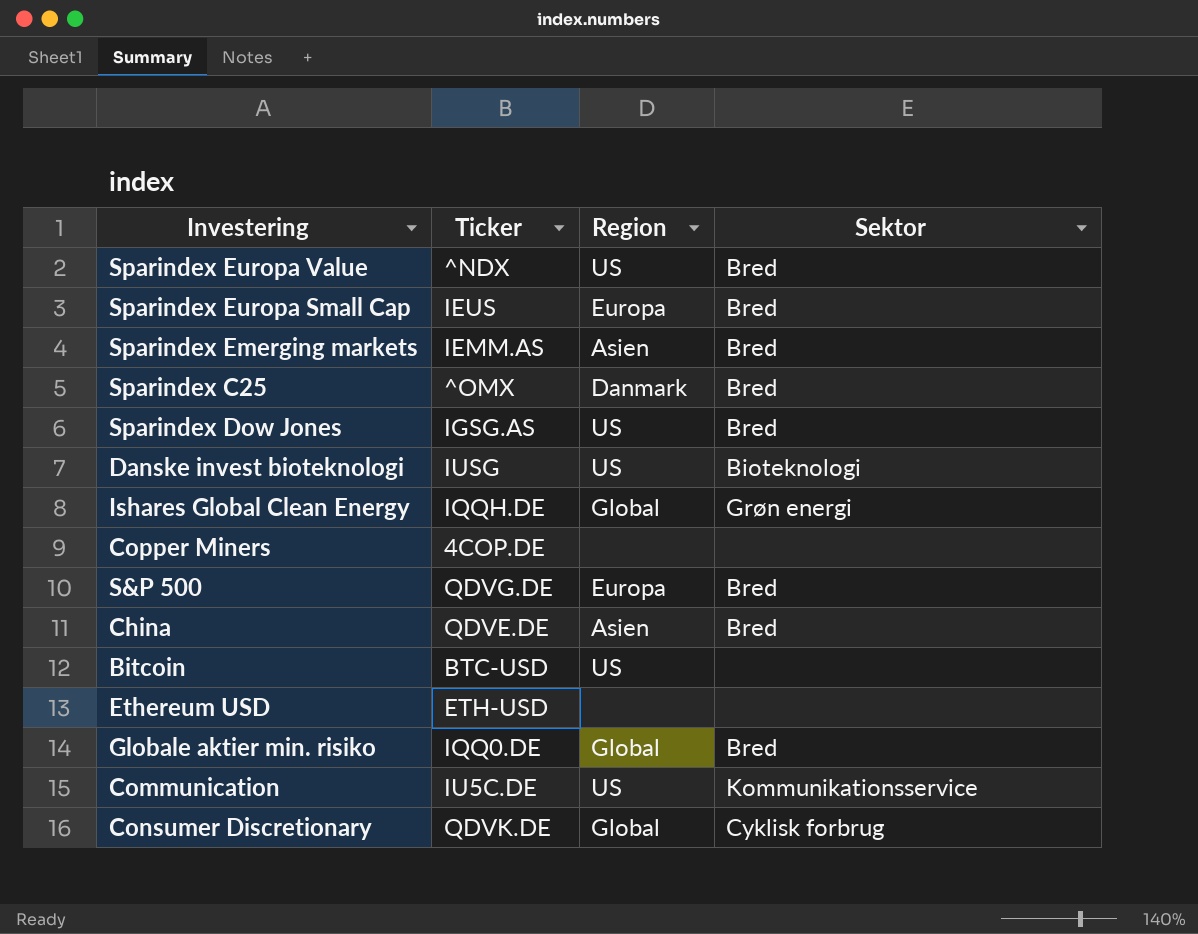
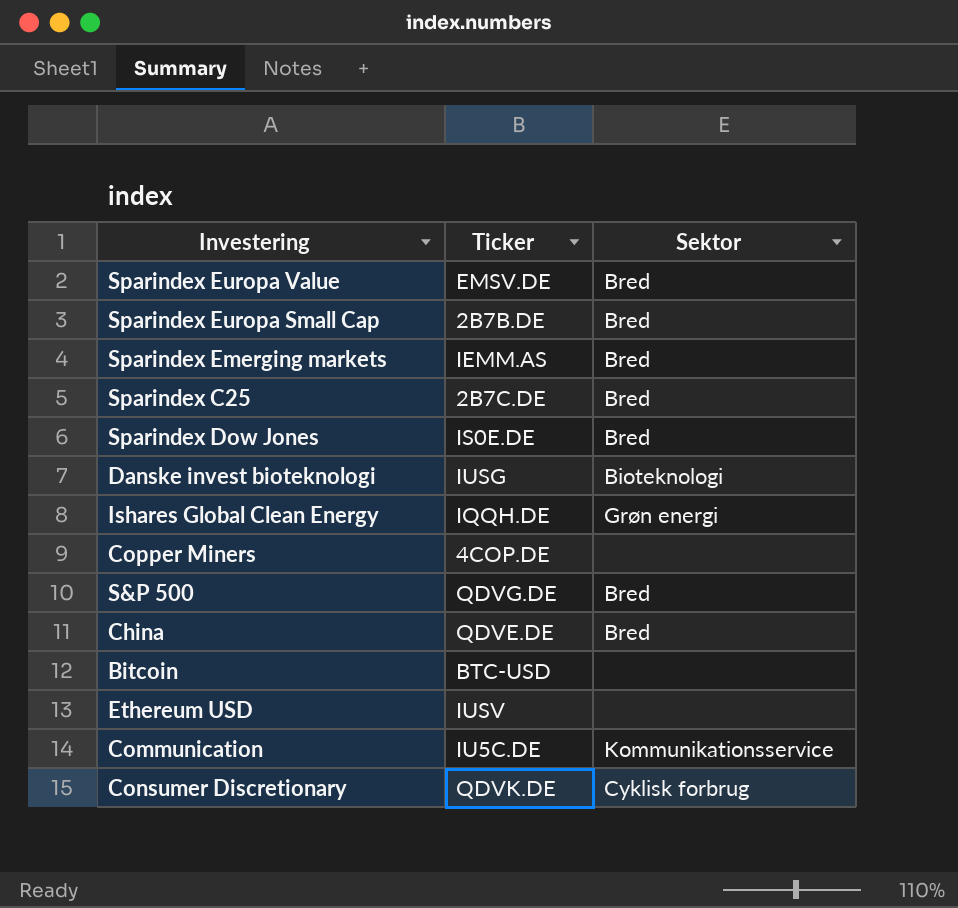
column Region | position: 3 -> none
row Globale aktier min. risiko: IQQ0.DE | Global | Bred -> none
Sparindex Europa Value | Ticker: ^NDX -> EMSV.DE
Sparindex Europa Small Cap | Ticker: IEUS -> 2B7B.DE
Sparindex C25 | Ticker: ^OMX -> 2B7C.DE
Sparindex Dow Jones | Ticker: IGSG.AS -> IS0E.DE
Ethereum USD | Ticker: ETH-USD -> IUSV

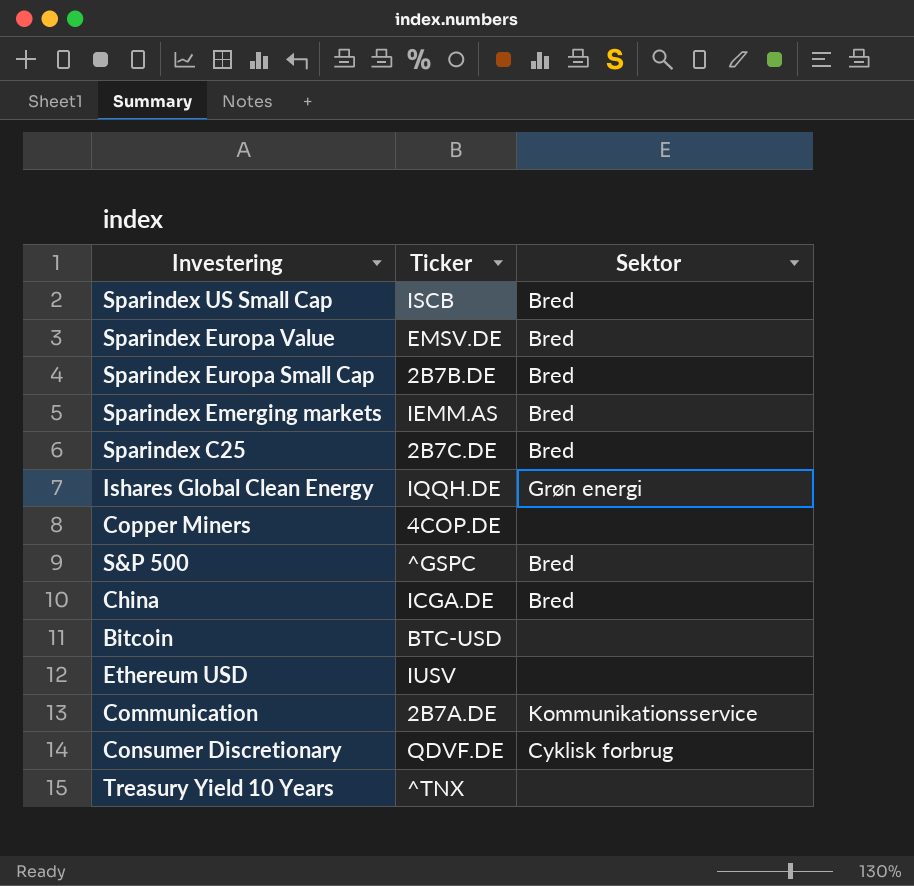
row Sparindex Dow Jones: IS0E.DE | Bred -> none
row Danske invest bioteknologi: IUSG | Bioteknologi -> none
row Sparindex US Small Cap: none -> ISCB | Bred
S&P 500 | Ticker: QDVG.DE -> ^GSPC
China | Ticker: QDVE.DE -> ICGA.DE
Communication | Ticker: IU5C.DE -> 2B7A.DE
Consumer Discretionary | Ticker: QDVK.DE -> QDVF.DE
row Treasury Yield 10 Years: none -> ^TNX | none

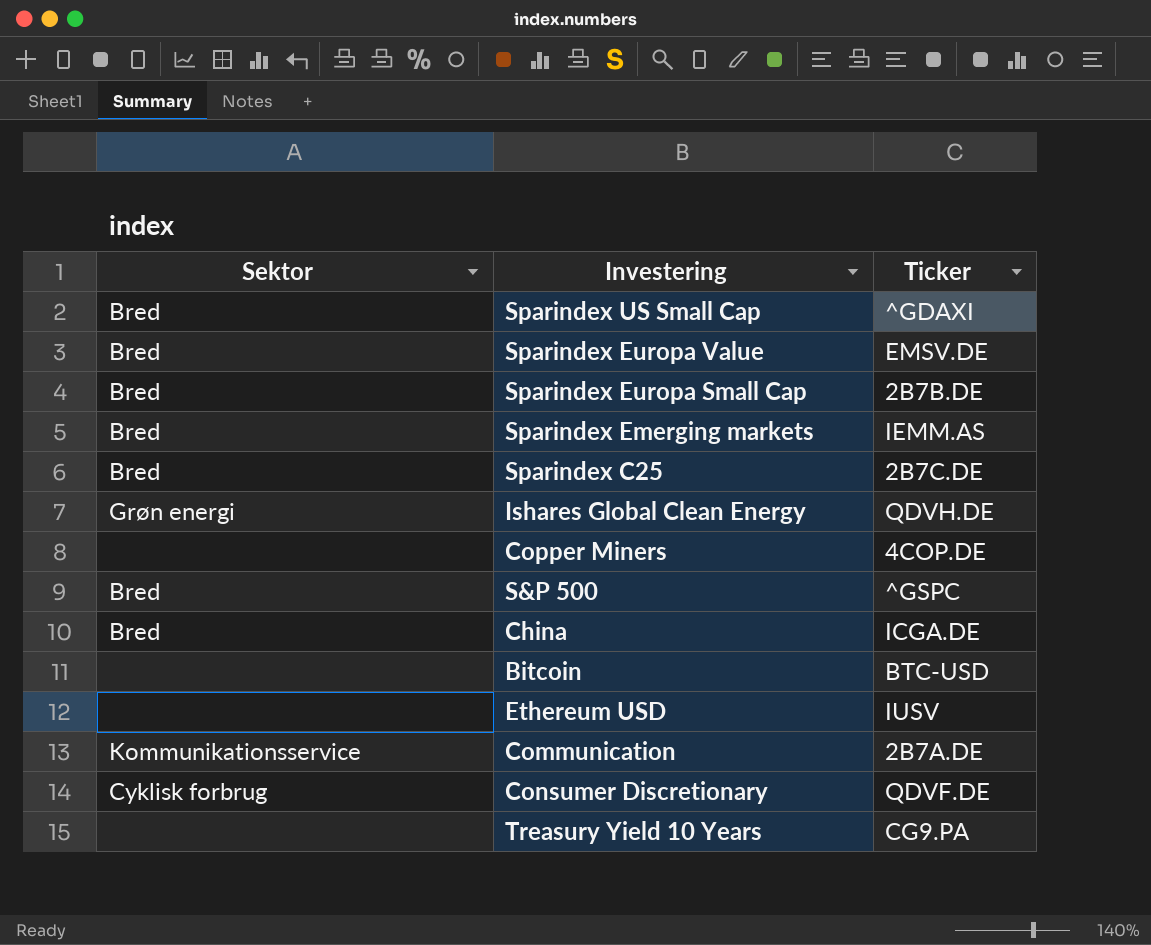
column Sektor | position: 3 -> 1
Sparindex US Small Cap | Ticker: ISCB -> ^GDAXI
Ishares Global Clean Energy | Ticker: IQQH.DE -> QDVH.DE
Treasury Yield 10 Years | Ticker: ^TNX -> CG9.PA

